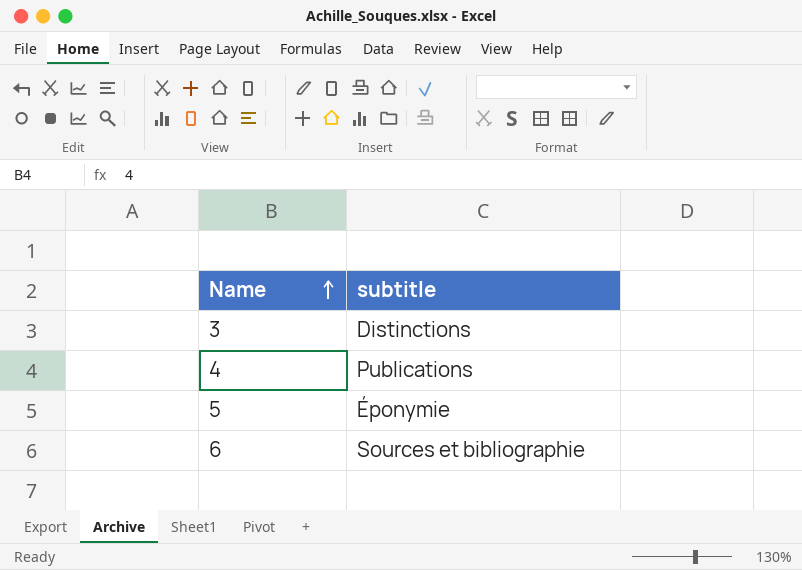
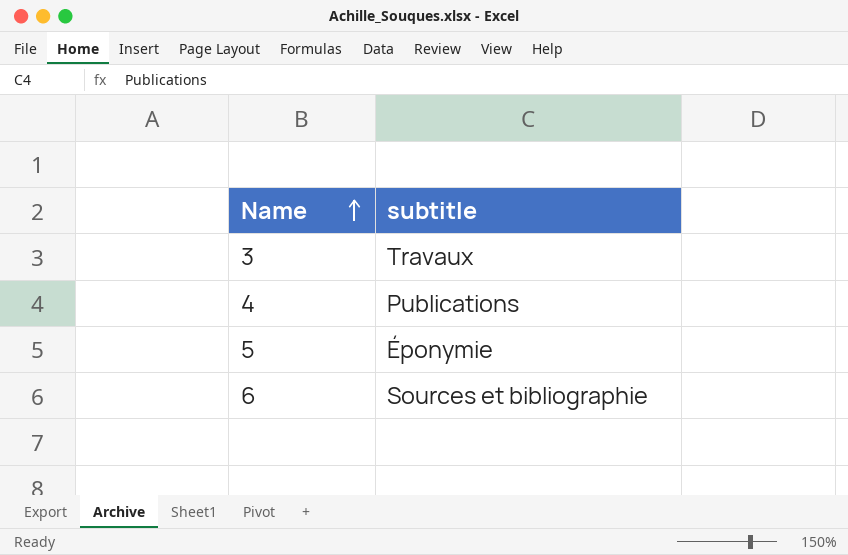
3 | subtitle: Distinctions -> Travaux

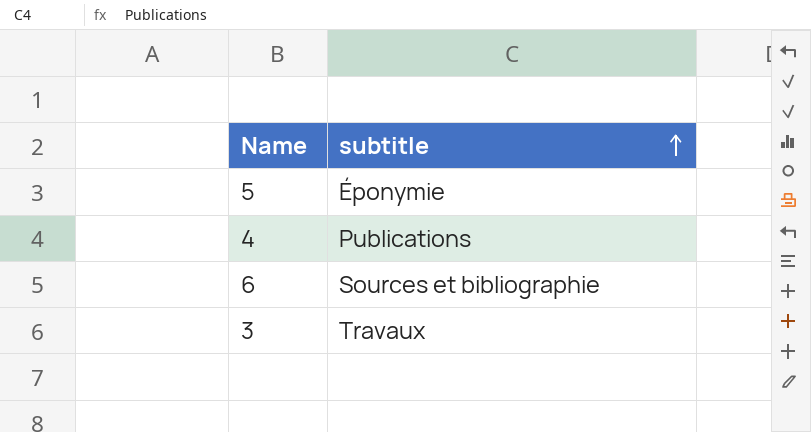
row order: Name ascending -> subtitle ascending

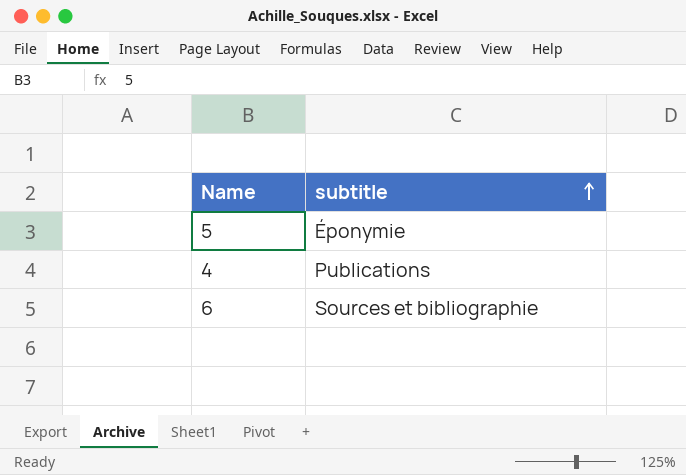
row 3: Travaux -> none

